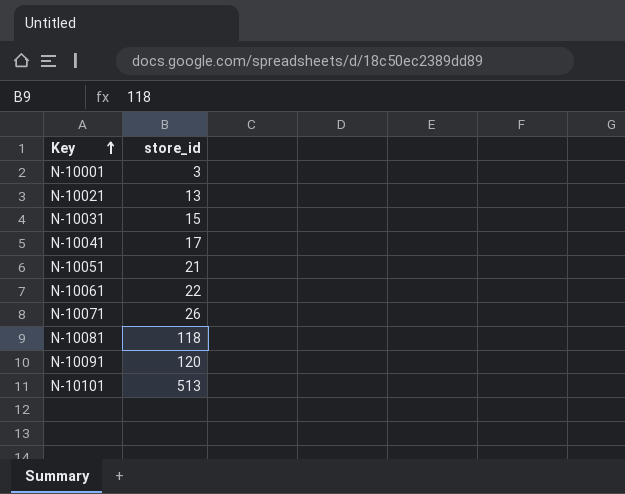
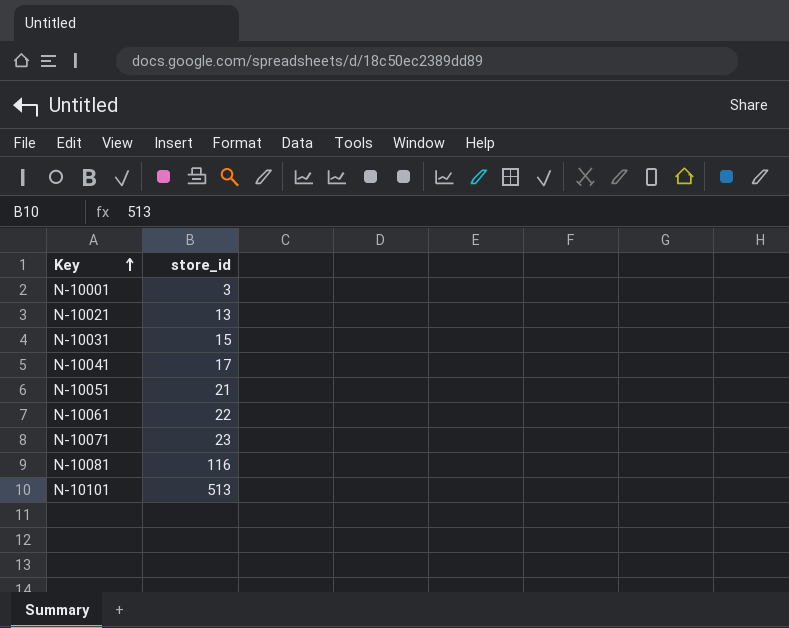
row N-10091: 120 -> none
N-10071 | store_id: 26 -> 23
N-10081 | store_id: 118 -> 116

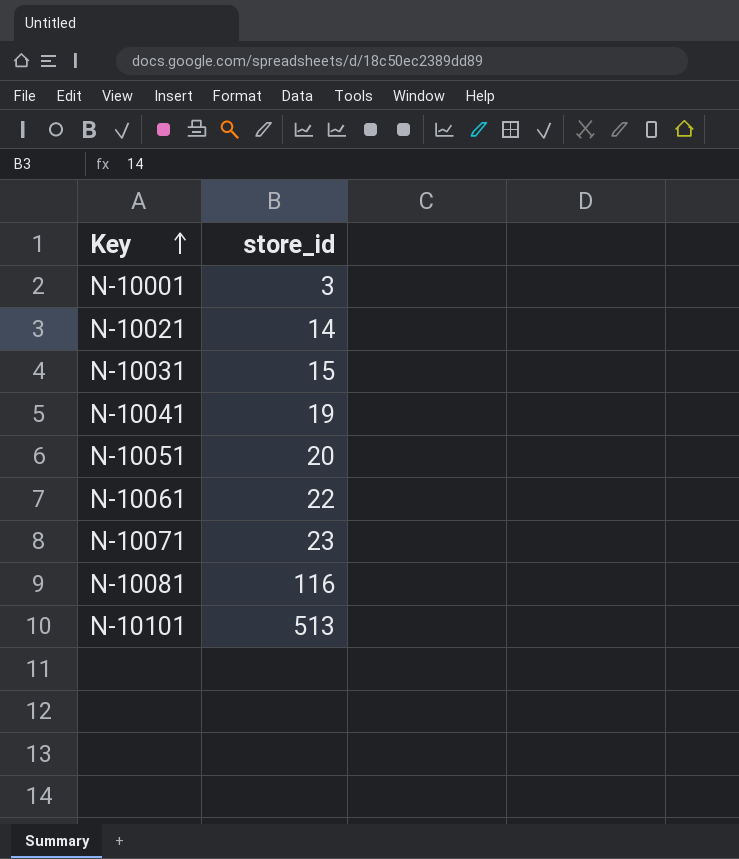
N-10021 | store_id: 13 -> 14
N-10041 | store_id: 17 -> 19
N-10051 | store_id: 21 -> 20

